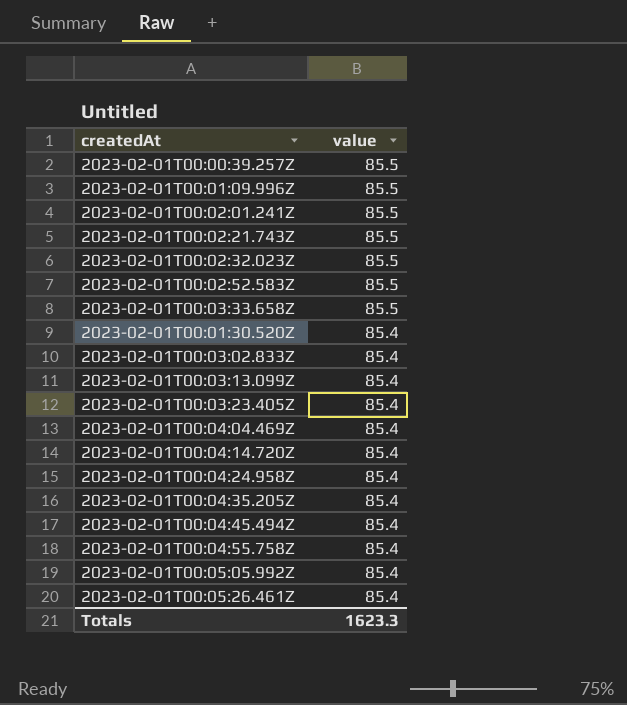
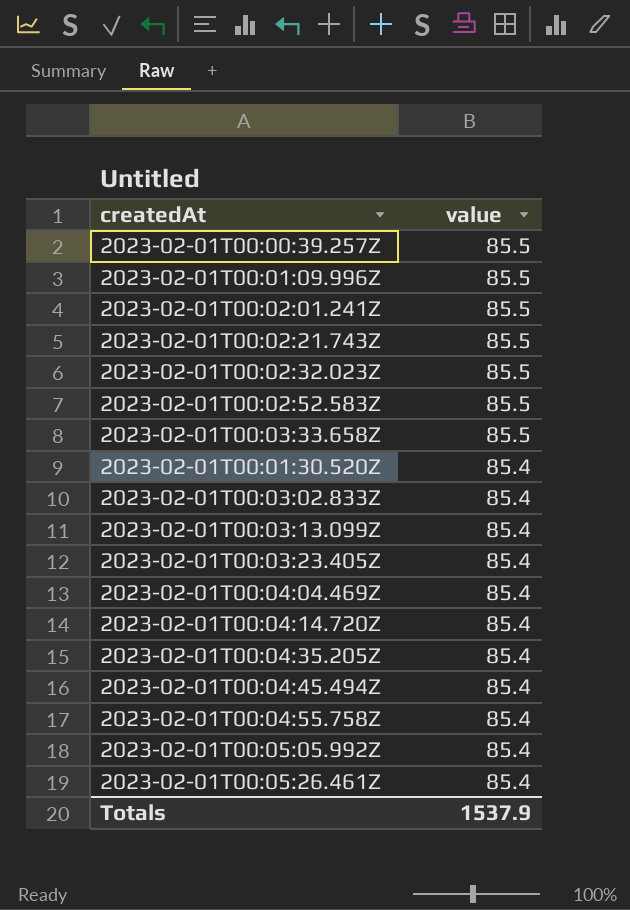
row 2023-02-01T00:04:24.958Z: 85.4 -> none
Totals | value: 1623.3 -> 1537.9

